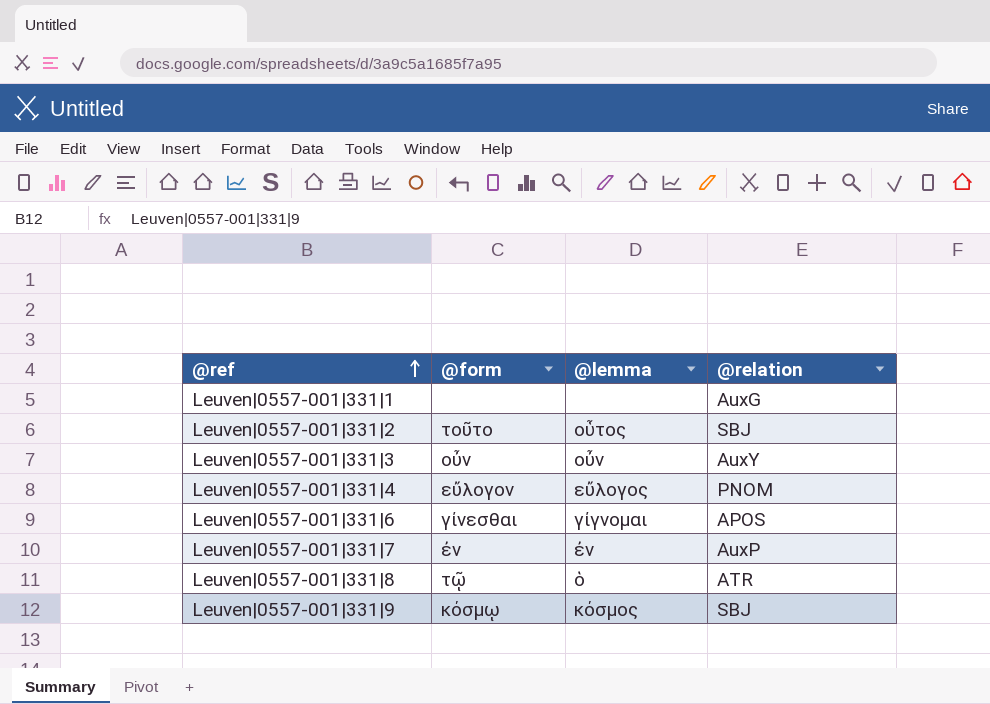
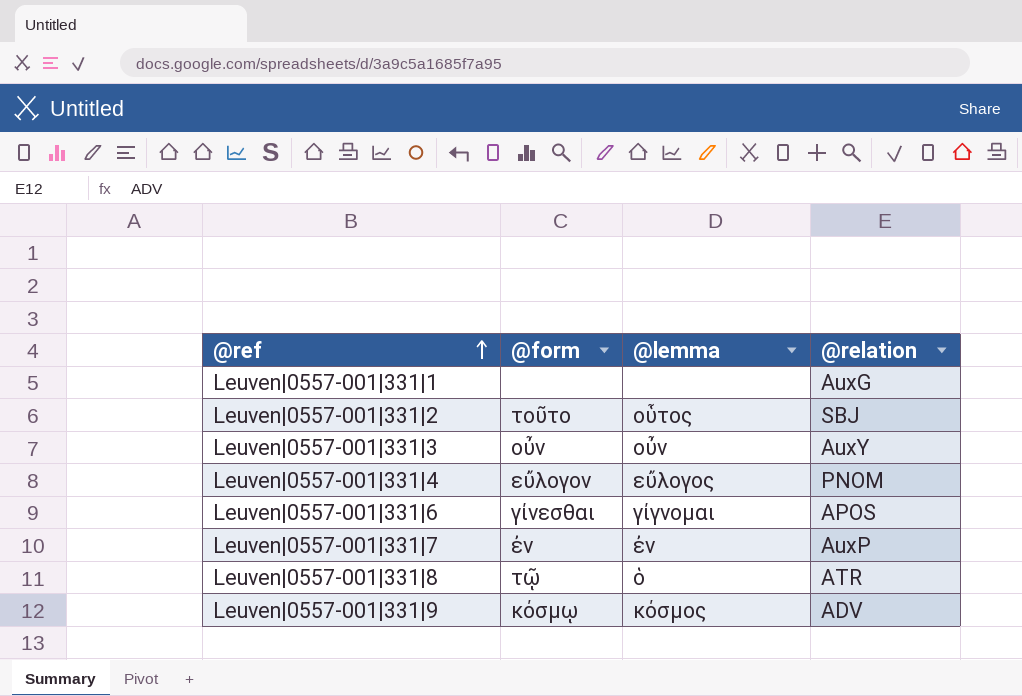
Leuven|0557-001|331|9 | @relation: SBJ -> ADV

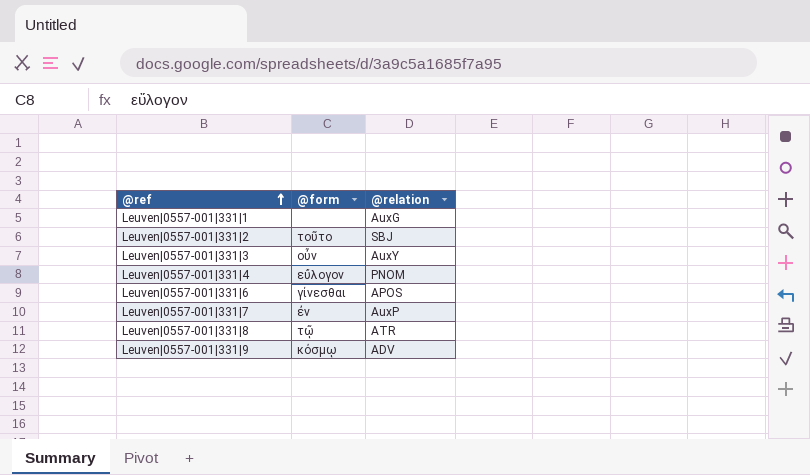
column @lemma | position: 3 -> none

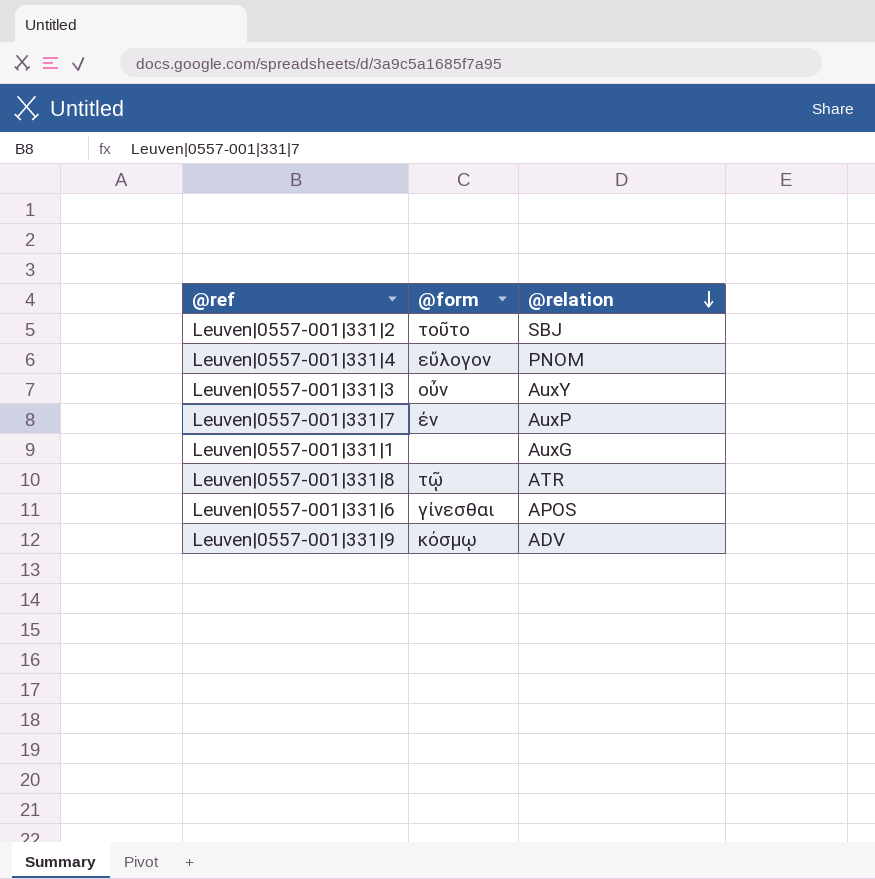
row order: @ref ascending -> @relation descending

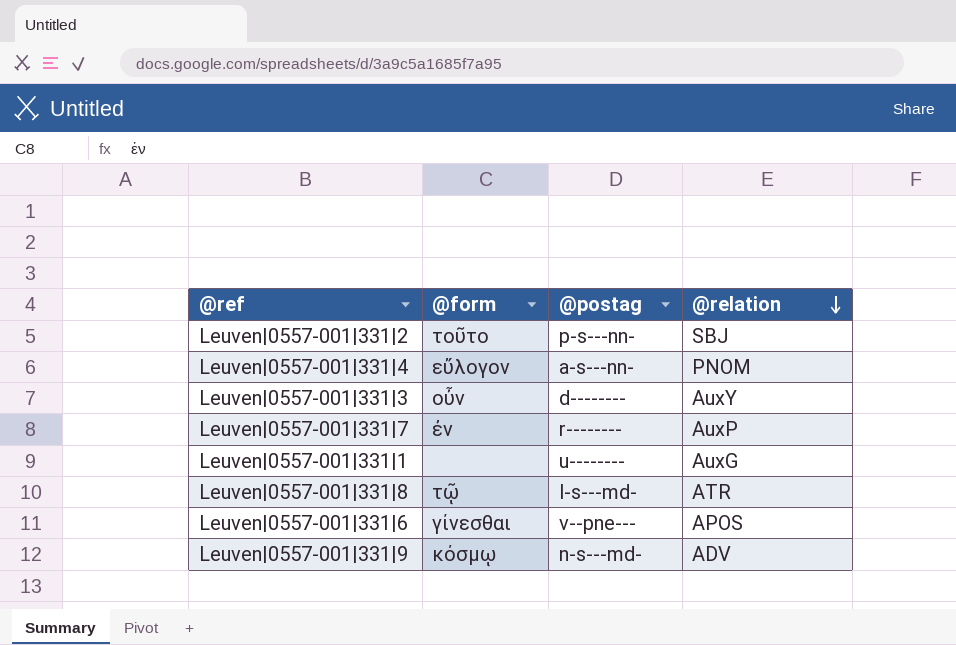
column @postag | position: none -> 3

